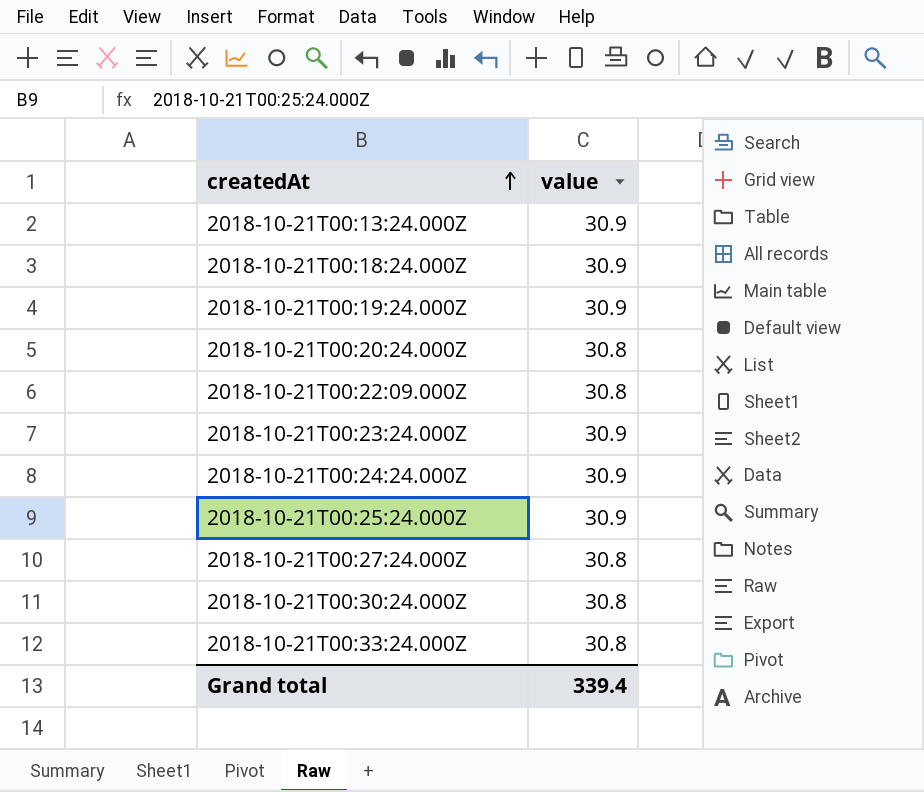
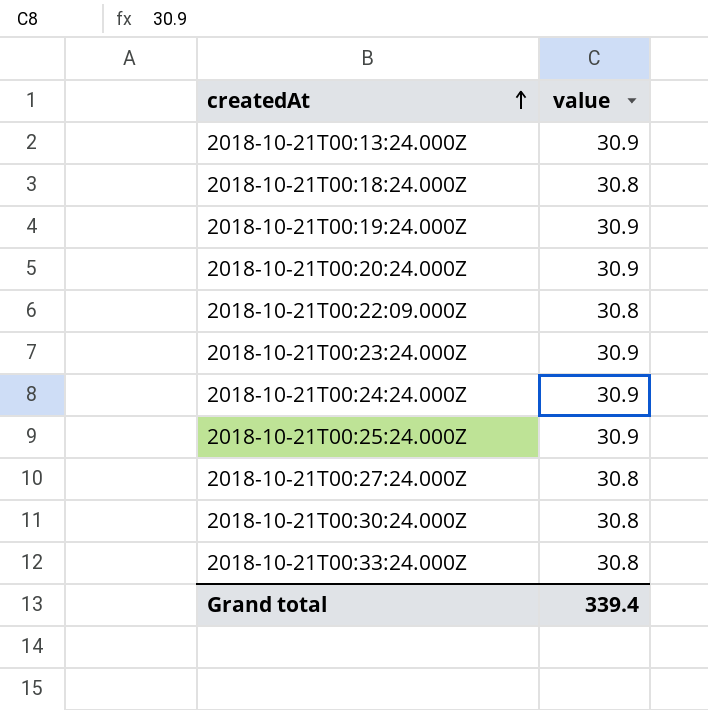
2018-10-21T00:18:24.000Z | value: 30.9 -> 30.8
2018-10-21T00:20:24.000Z | value: 30.8 -> 30.9

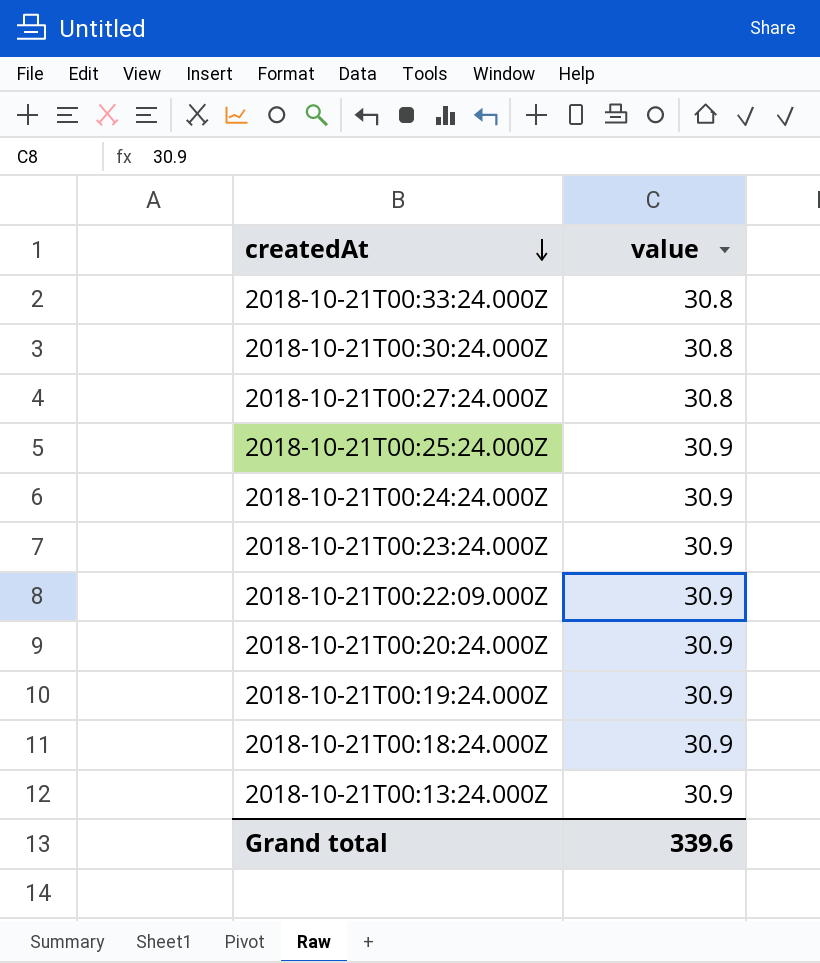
row order: createdAt ascending -> createdAt descending
2018-10-21T00:22:09.000Z | value: 30.8 -> 30.9
2018-10-21T00:18:24.000Z | value: 30.8 -> 30.9
Grand total | value: 339.4 -> 339.6

